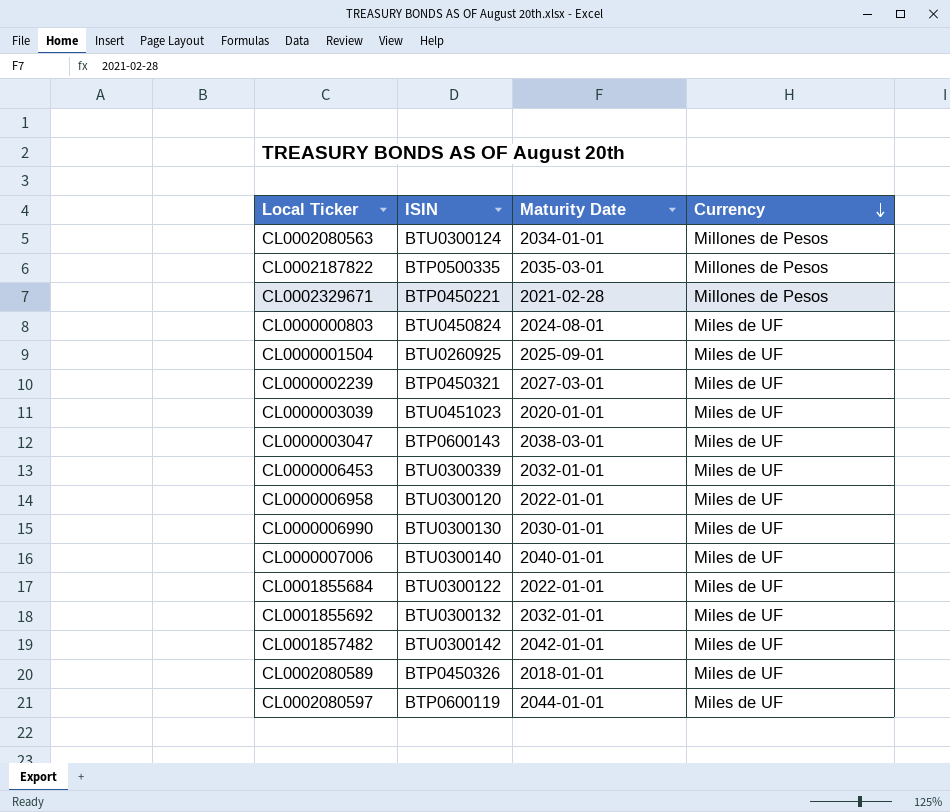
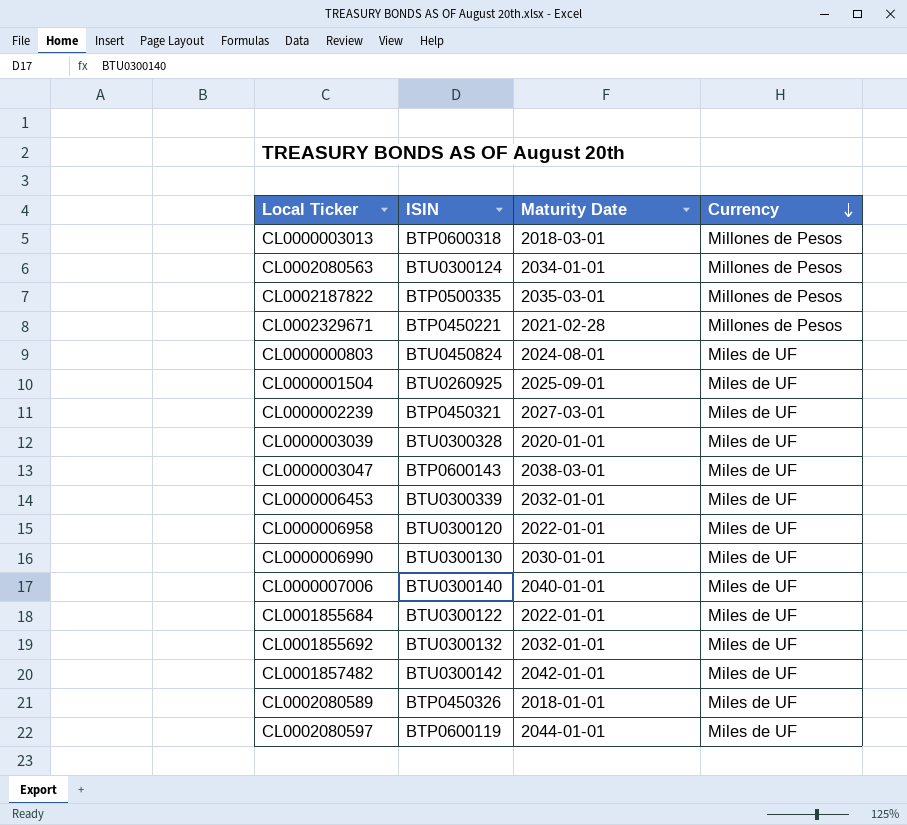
row CL0000003013: none -> BTP0600318 | 2018-03-01 | Millones de Pesos
CL0000003039 | ISIN: BTU0451023 -> BTU0300328

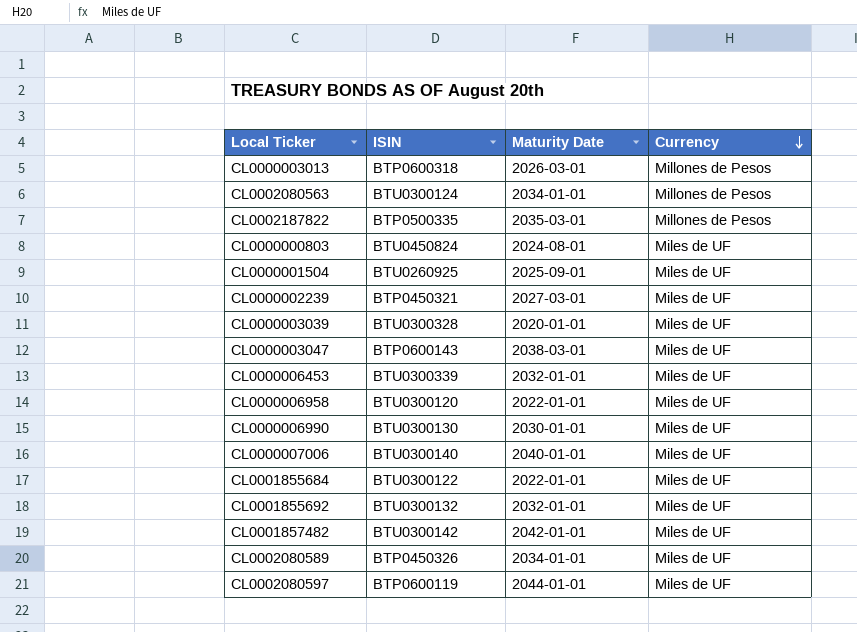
row CL0002329671: BTP0450221 | 2021-02-28 | Millones de Pesos -> none
CL0000003013 | Maturity Date: 2018-03-01 -> 2026-03-01
CL0002080589 | Maturity Date: 2018-01-01 -> 2034-01-01

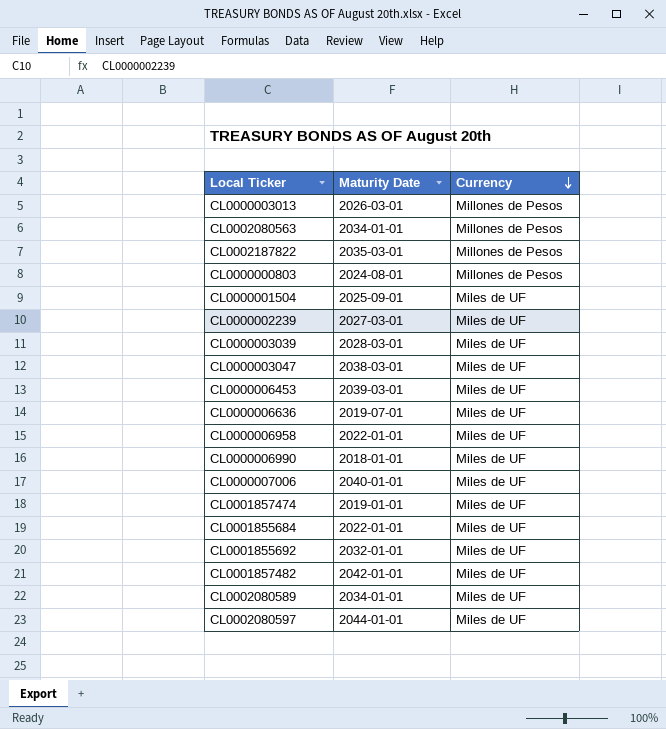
column ISIN | position: 2 -> none
CL0000000803 | Currency: Miles de UF -> Millones de Pesos
CL0000003039 | Maturity Date: 2020-01-01 -> 2028-03-01
CL0000006453 | Maturity Date: 2032-01-01 -> 2039-03-01
row CL0000006636: none -> 2019-07-01 | Miles de UF
CL0000006990 | Maturity Date: 2030-01-01 -> 2018-01-01
row CL0001857474: none -> 2019-01-01 | Miles de UF

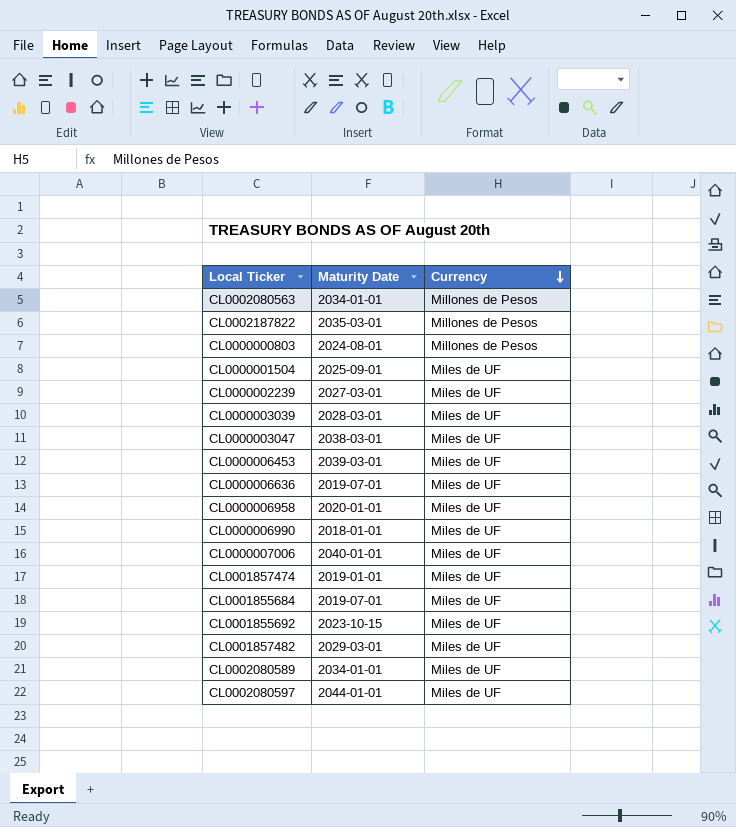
row CL0000003013: 2026-03-01 | Millones de Pesos -> none
CL0000006958 | Maturity Date: 2022-01-01 -> 2020-01-01
CL0001855684 | Maturity Date: 2022-01-01 -> 2019-07-01
CL0001855692 | Maturity Date: 2032-01-01 -> 2023-10-15
CL0001857482 | Maturity Date: 2042-01-01 -> 2029-03-01

